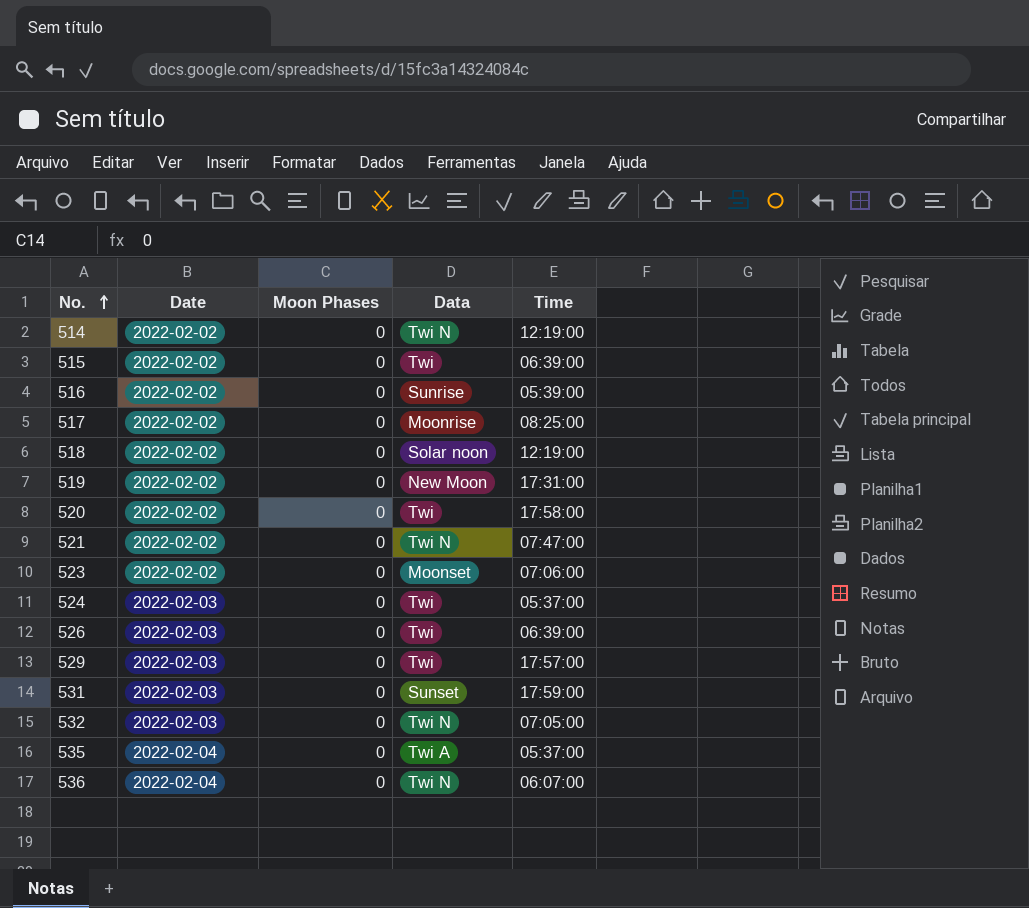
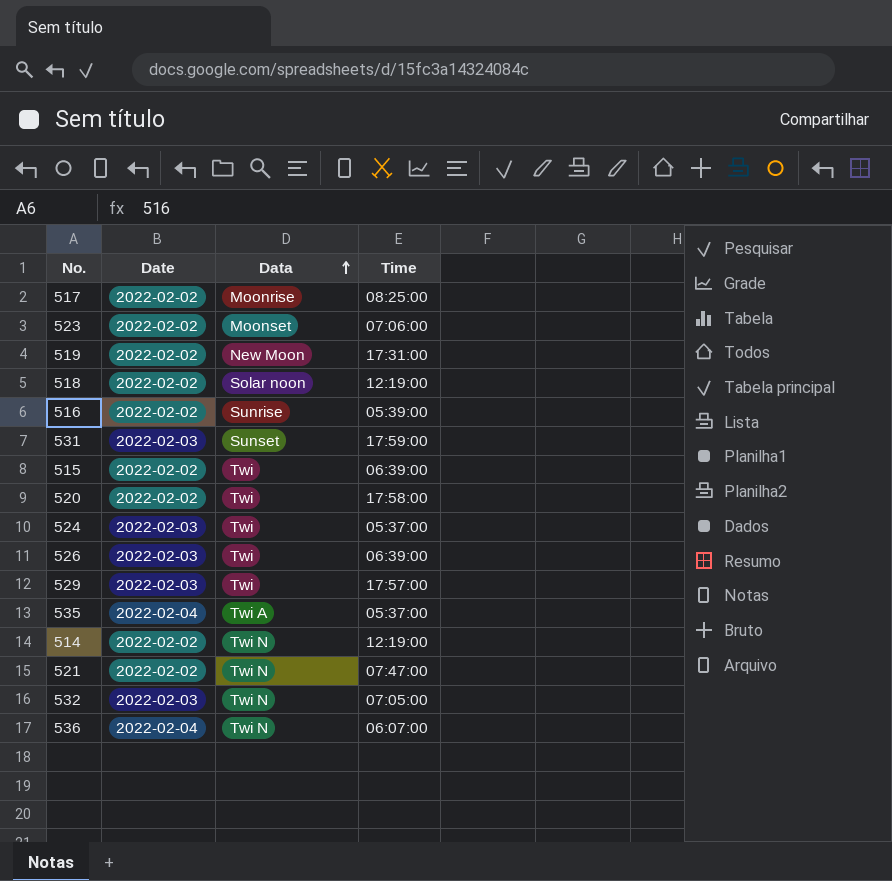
row order: No. ascending -> Data ascending
column Moon Phases | position: 3 -> none

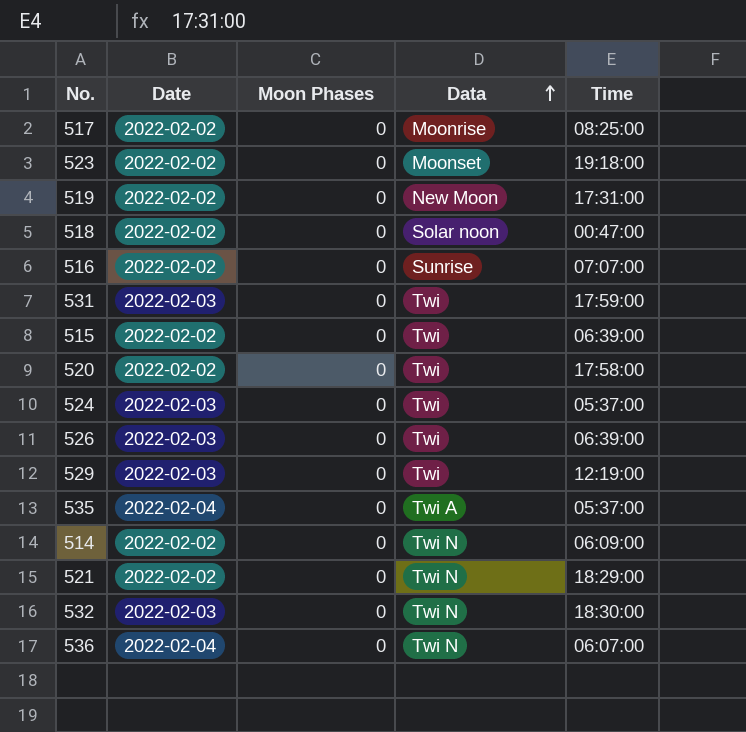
column Moon Phases | position: none -> 3
523 | Time: 07:06:00 -> 19:18:00
518 | Time: 12:19:00 -> 00:47:00
516 | Time: 05:39:00 -> 07:07:00
531 | Data: Sunset -> Twi
529 | Time: 17:57:00 -> 12:19:00
514 | Time: 12:19:00 -> 06:09:00
521 | Time: 07:47:00 -> 18:29:00
532 | Time: 07:05:00 -> 18:30:00

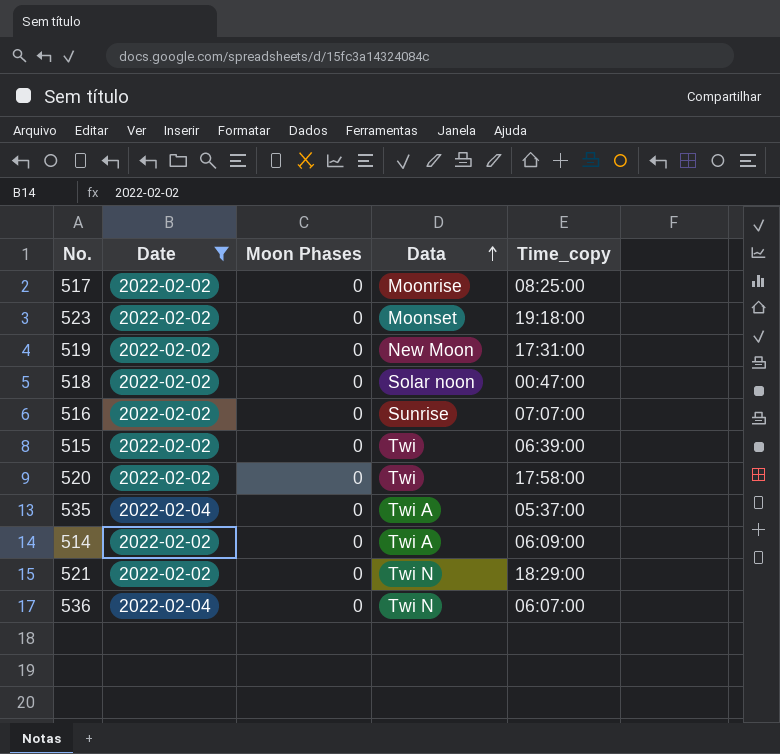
filter: none -> Date != 2022-02-03
column name: Time -> Time_copy
514 | Data: Twi N -> Twi A

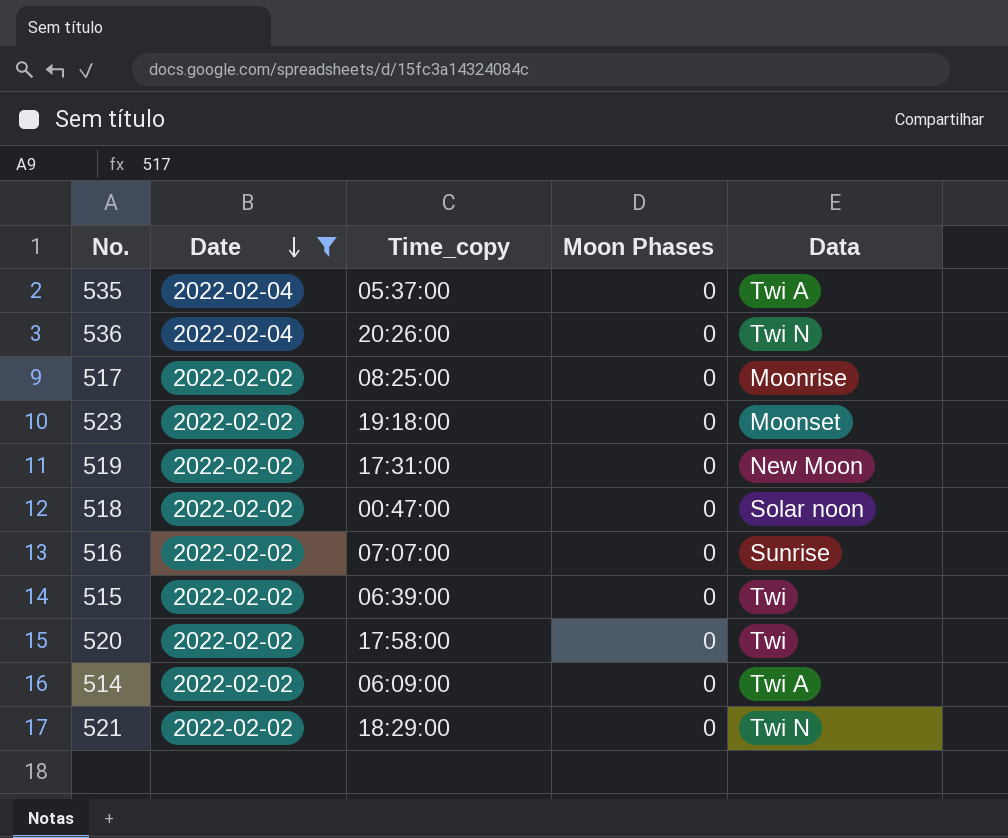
row order: Data ascending -> Date descending
column Time_copy | position: 5 -> 3
536 | Time_copy: 06:07:00 -> 20:26:00

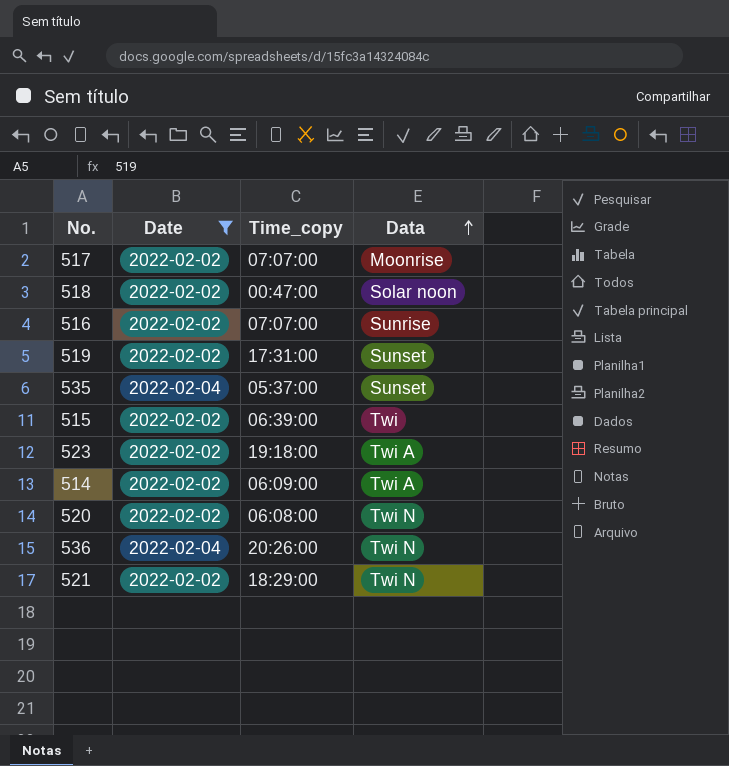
row order: Date descending -> Data ascending
column Moon Phases | position: 4 -> none
517 | Time_copy: 08:25:00 -> 07:07:00
519 | Data: New Moon -> Sunset
535 | Data: Twi A -> Sunset
523 | Data: Moonset -> Twi A
520 | Time_copy: 17:58:00 -> 06:08:00
520 | Data: Twi -> Twi N

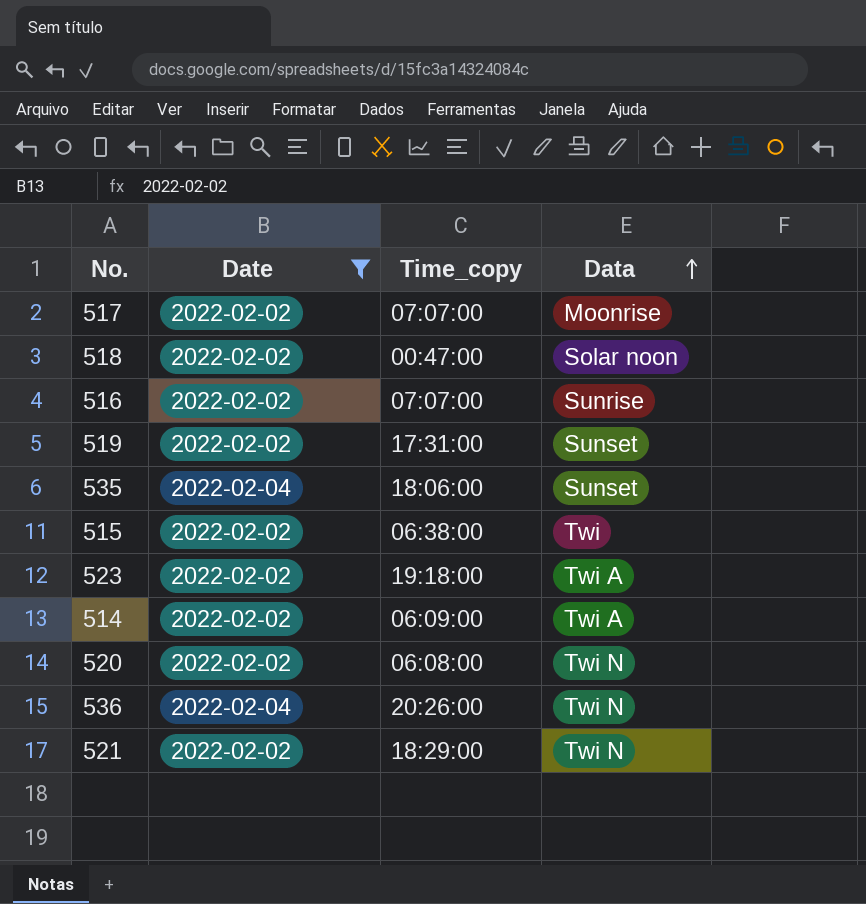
535 | Time_copy: 05:37:00 -> 18:06:00
515 | Time_copy: 06:39:00 -> 06:38:00

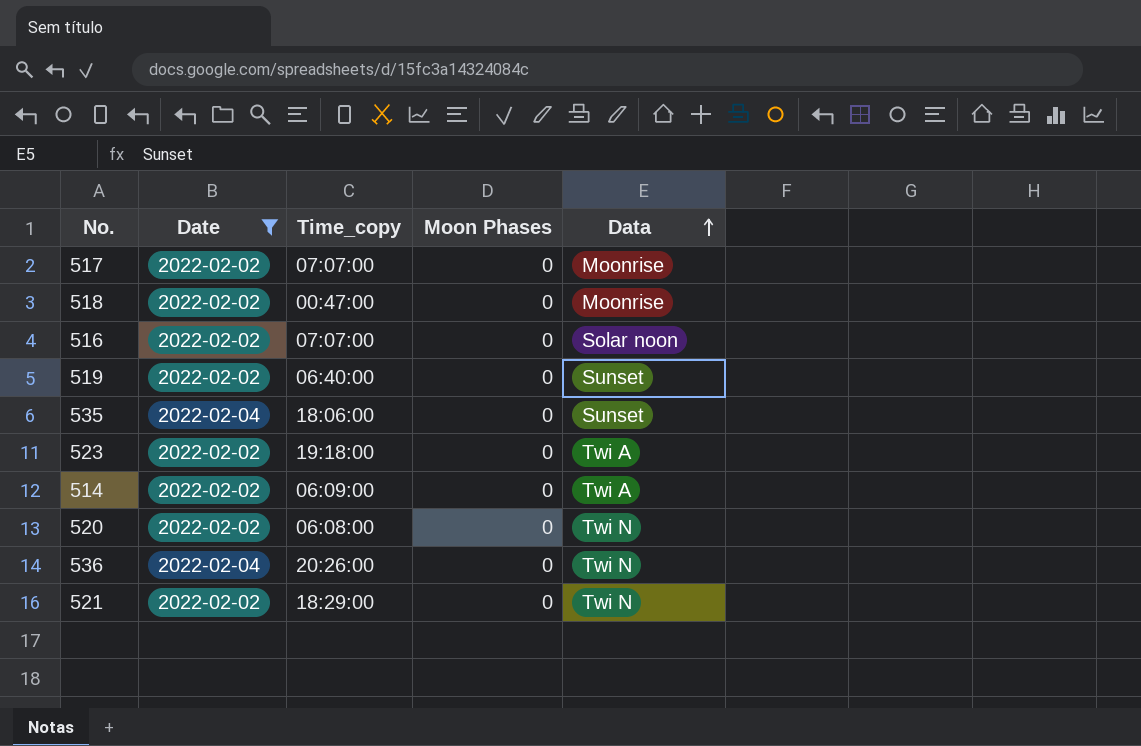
column Moon Phases | position: none -> 4
row 515: 2022-02-02 | 06:38:00 | Twi -> none
518 | Data: Solar noon -> Moonrise
516 | Data: Sunrise -> Solar noon
519 | Time_copy: 17:31:00 -> 06:40:00

